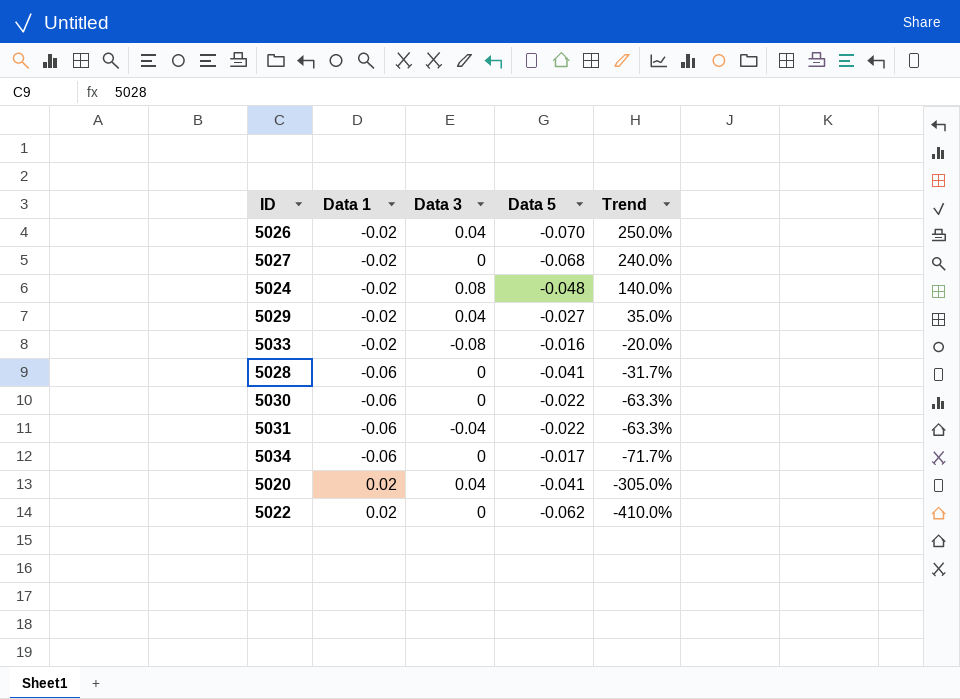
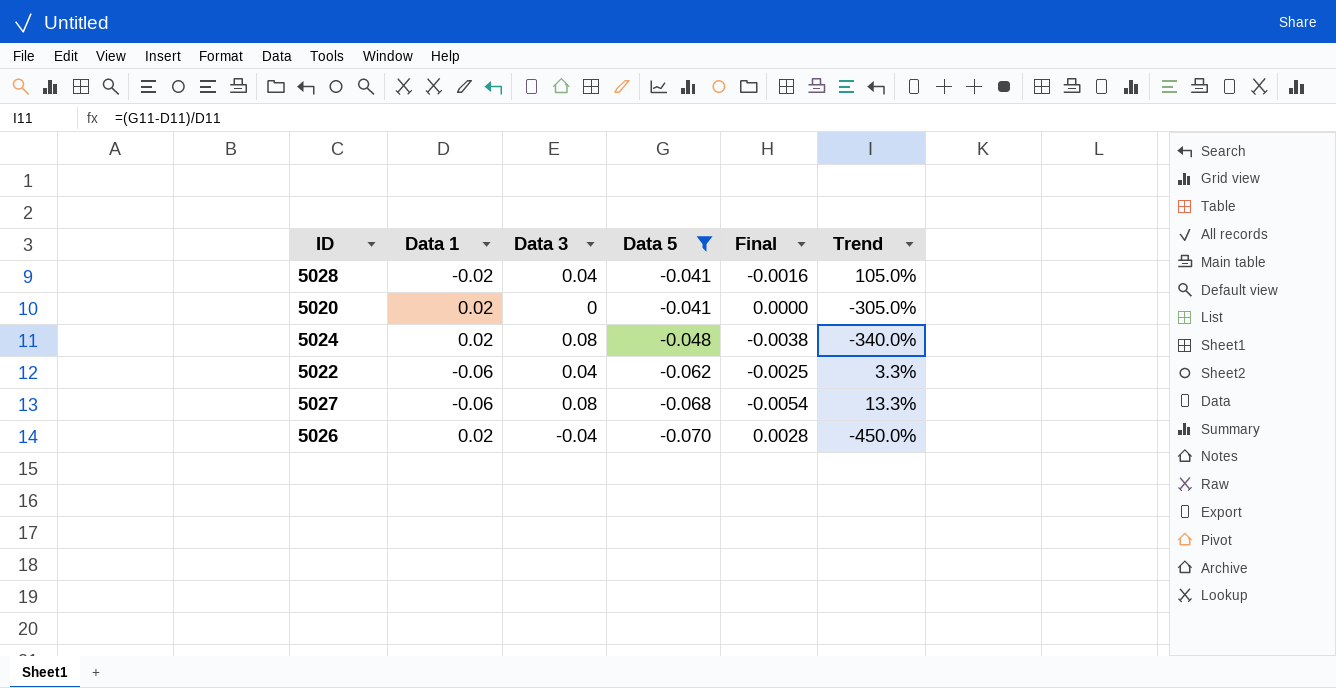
filter: none -> Data 5 <= -0.041
row order: Trend descending -> Data 5 descending
column Final | formula: none -> [Data 3] * [Data 5]
5028 | Data 1: -0.06 -> -0.02
5028 | Data 3: 0 -> 0.04
5028 | Trend: -31.7% -> 105.0%
5020 | Data 3: 0.04 -> 0
5024 | Data 1: -0.02 -> 0.02
5024 | Trend: 140.0% -> -340.0%
5022 | Data 1: 0.02 -> -0.06
5022 | Data 3: 0 -> 0.04
5022 | Trend: -410.0% -> 3.3%
5027 | Data 1: -0.02 -> -0.06
5027 | Data 3: 0 -> 0.08
5027 | Trend: 240.0% -> 13.3%
5026 | Data 1: -0.02 -> 0.02
5026 | Data 3: 0.04 -> -0.04
5026 | Trend: 250.0% -> -450.0%

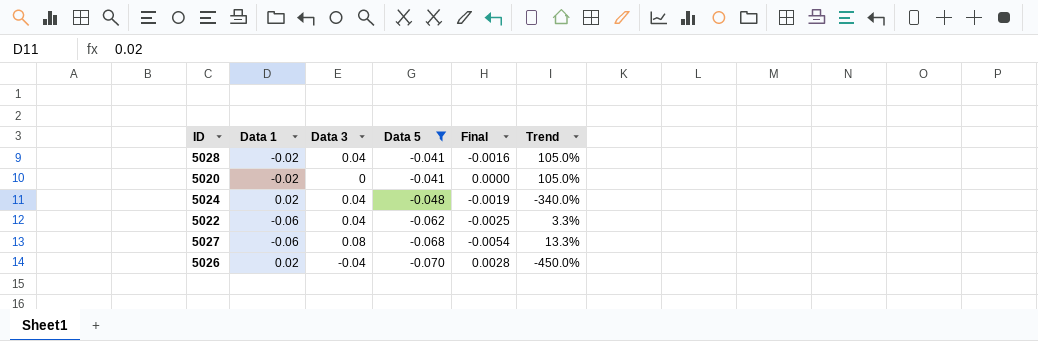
5020 | Data 1: 0.02 -> -0.02
5020 | Trend: -305.0% -> 105.0%
5024 | Data 3: 0.08 -> 0.04
5024 | Final: -0.0038 -> -0.0019

